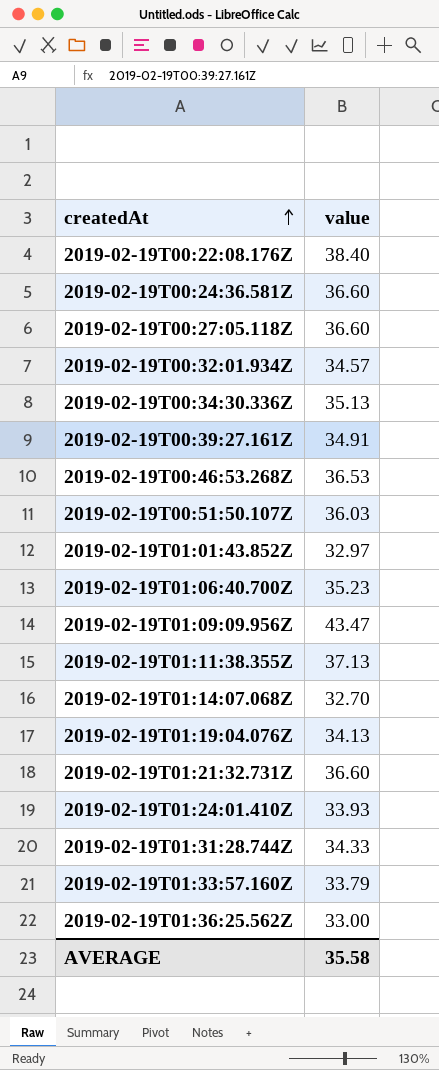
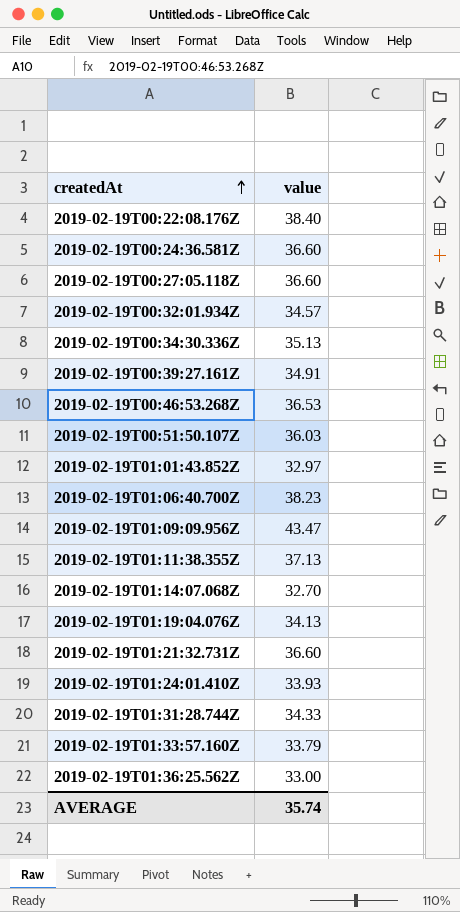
2019-02-19T01:06:40.700Z | value: 35.23 -> 38.23
AVERAGE | value: 35.58 -> 35.74

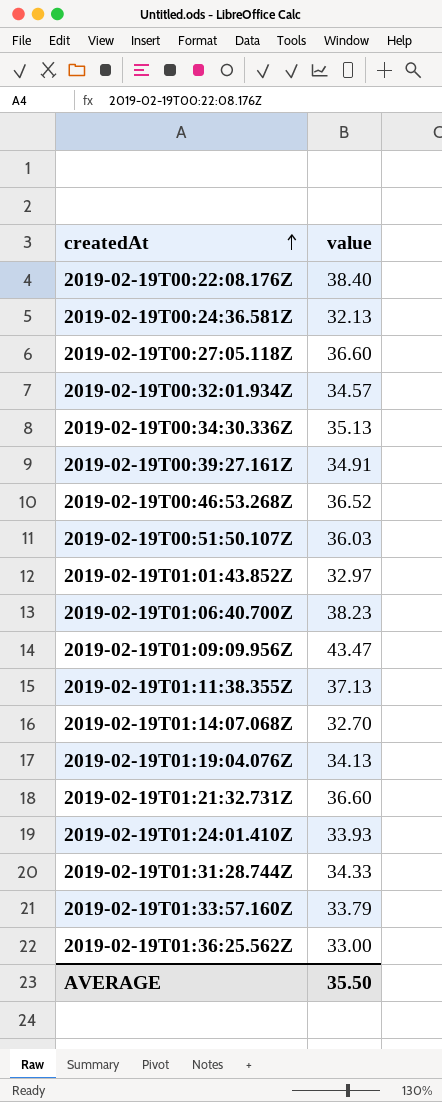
2019-02-19T00:24:36.581Z | value: 36.60 -> 32.13
2019-02-19T00:46:53.268Z | value: 36.53 -> 36.52
AVERAGE | value: 35.74 -> 35.50

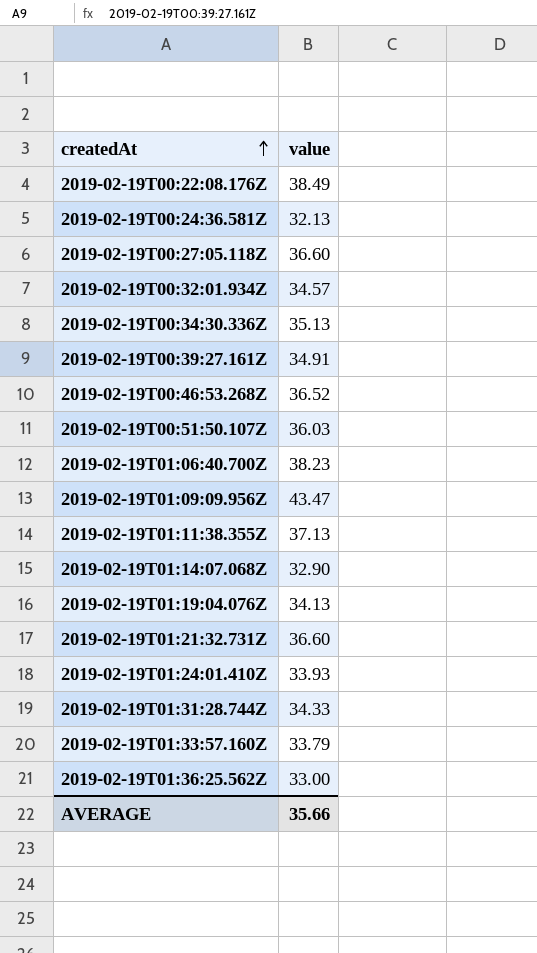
row 2019-02-19T01:01:43.852Z: 32.97 -> none
2019-02-19T00:22:08.176Z | value: 38.40 -> 38.49
2019-02-19T01:14:07.068Z | value: 32.70 -> 32.90
AVERAGE | value: 35.50 -> 35.66

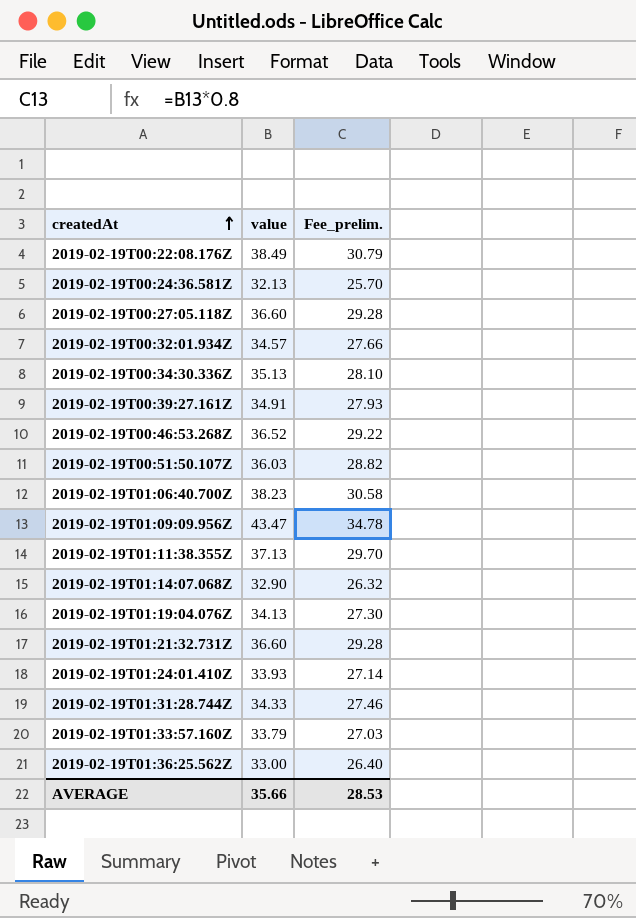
column Fee_prelim. | formula: none -> [value] * 0.8

